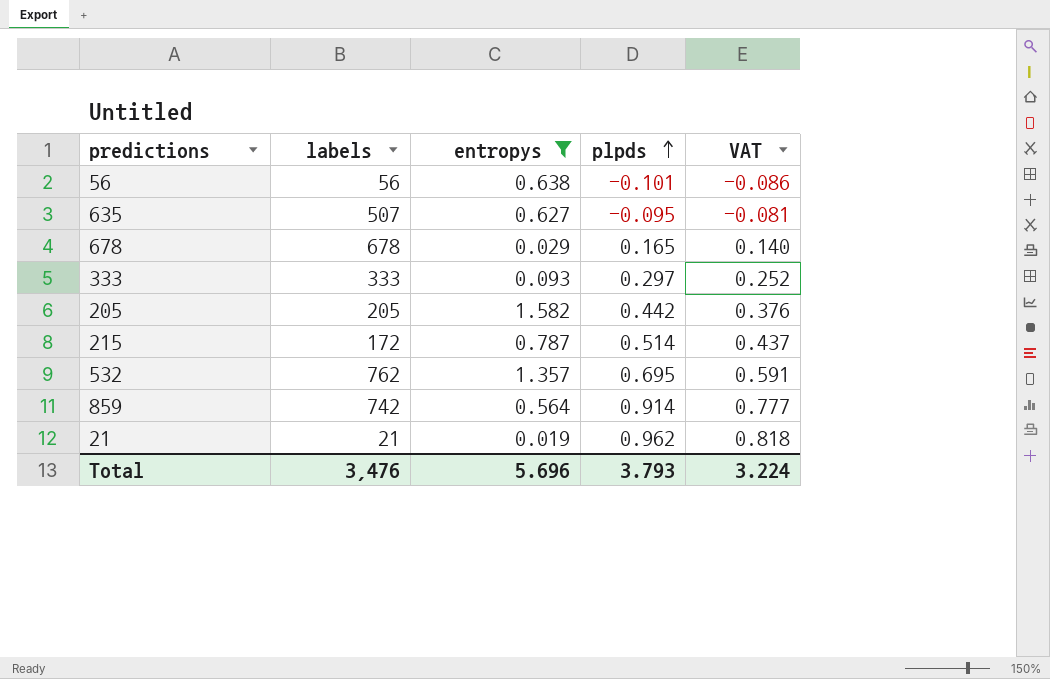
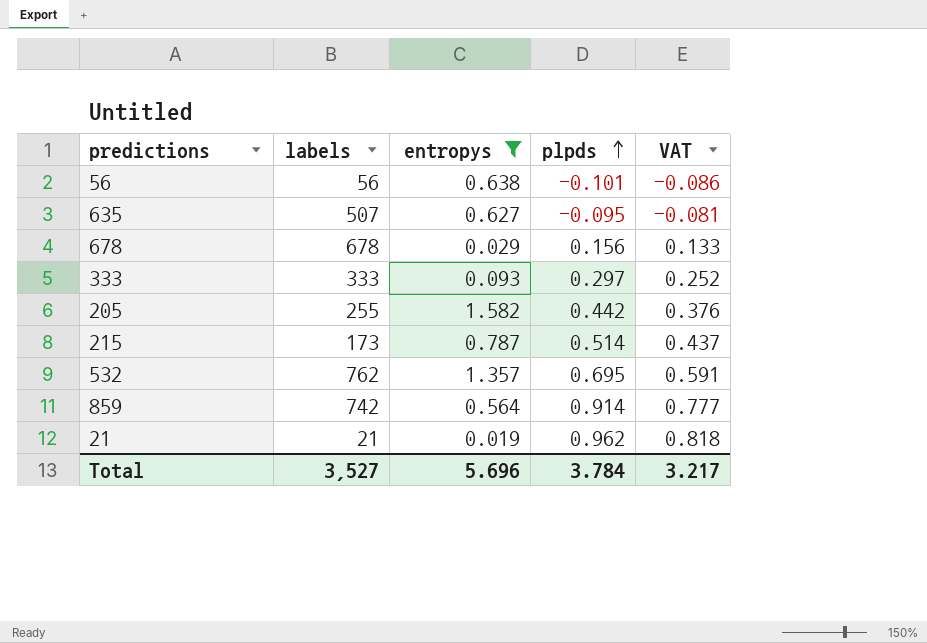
678 | plpds: 0.165 -> 0.156
678 | VAT: 0.140 -> 0.133
205 | labels: 205 -> 255
215 | labels: 172 -> 173
Total | labels: 3,476 -> 3,527
Total | plpds: 3.793 -> 3.784
Total | VAT: 3.224 -> 3.217

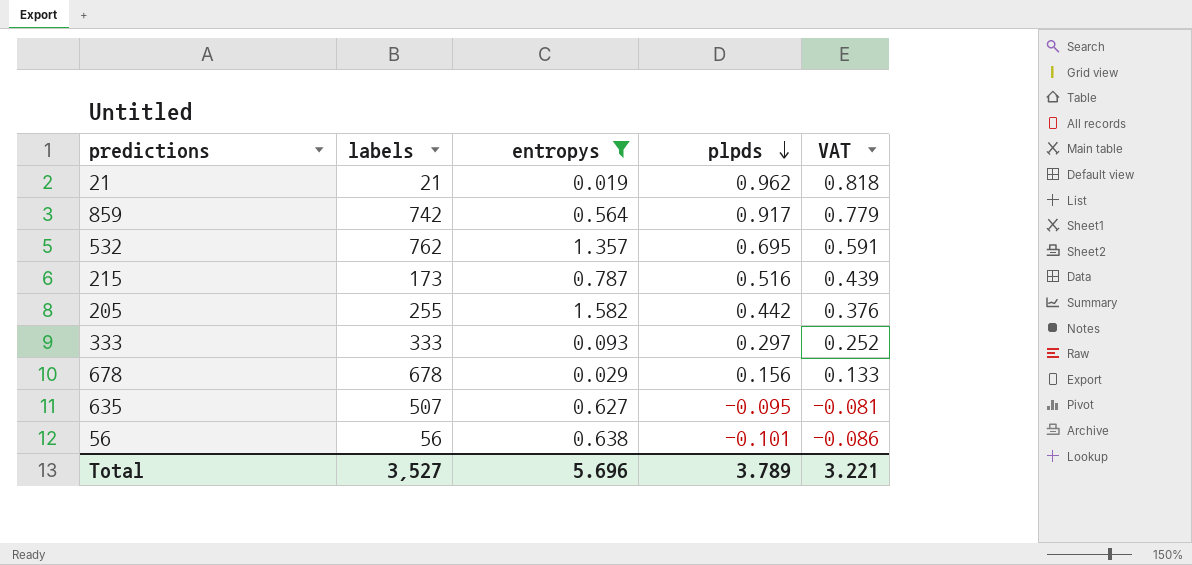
row order: plpds ascending -> plpds descending
859 | plpds: 0.914 -> 0.917
859 | VAT: 0.777 -> 0.779
215 | plpds: 0.514 -> 0.516
215 | VAT: 0.437 -> 0.439
Total | plpds: 3.784 -> 3.789
Total | VAT: 3.217 -> 3.221

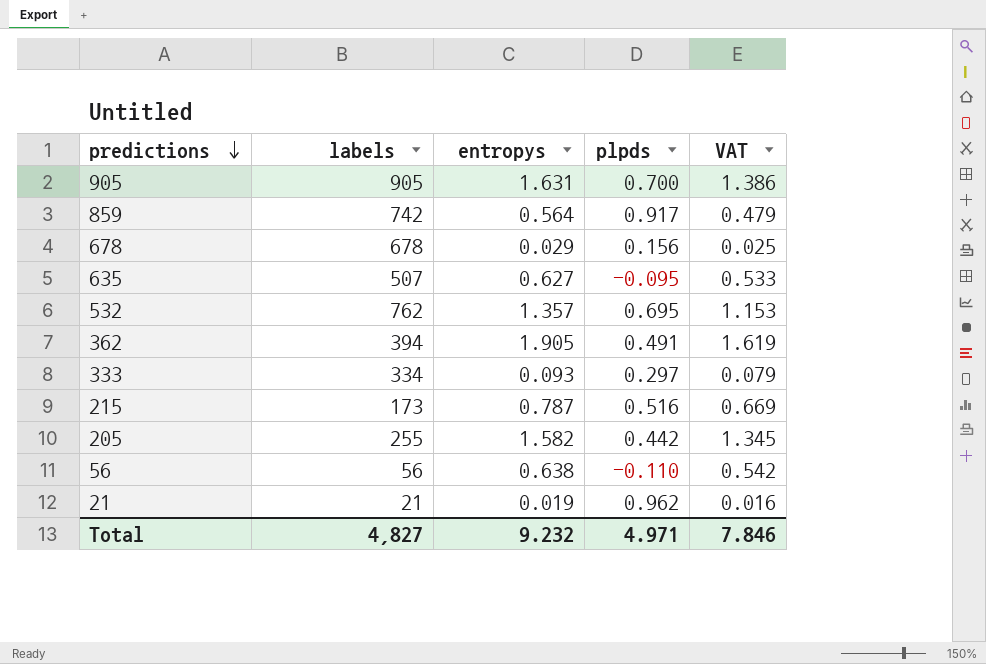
filter: entropys <= 1.582 -> none
row order: plpds descending -> predictions descending
column VAT | formula: [plpds] * 0.85 -> [entropys] * 0.85
333 | labels: 333 -> 334
56 | plpds: -0.101 -> -0.110
Total | labels: 3,527 -> 4,827
Total | entropys: 5.696 -> 9.232
Total | plpds: 3.789 -> 4.971
Total | VAT: 3.221 -> 7.846

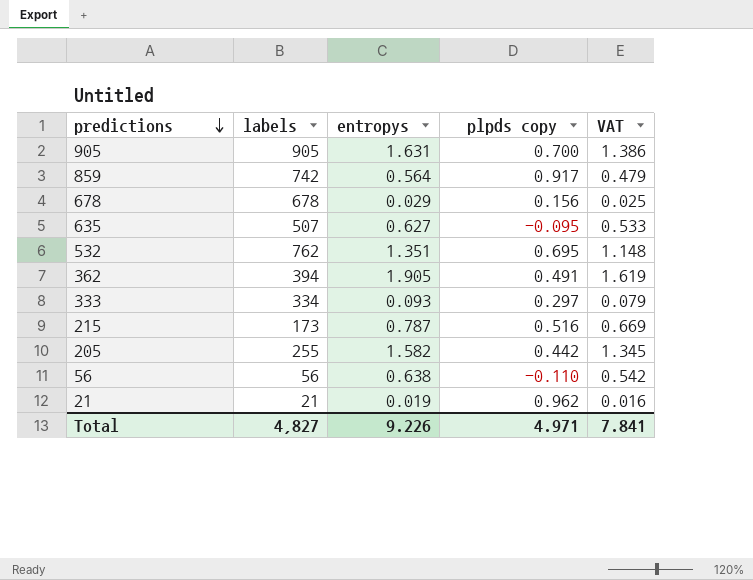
column name: plpds -> plpds copy
532 | entropys: 1.357 -> 1.351
532 | VAT: 1.153 -> 1.148
Total | entropys: 9.232 -> 9.226
Total | VAT: 7.846 -> 7.841

